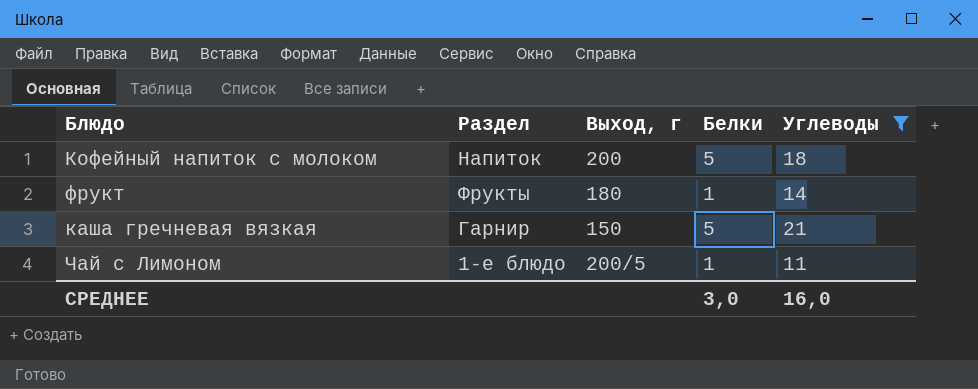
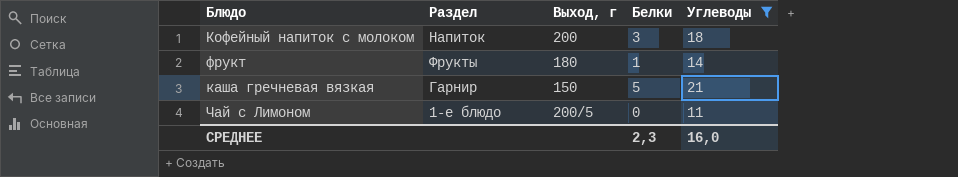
Кофейный напиток с молоком | Белки: 5 -> 3
Чай с Лимоном | Белки: 1 -> 0
СРЕДНЕЕ | Белки: 3,0 -> 2,3

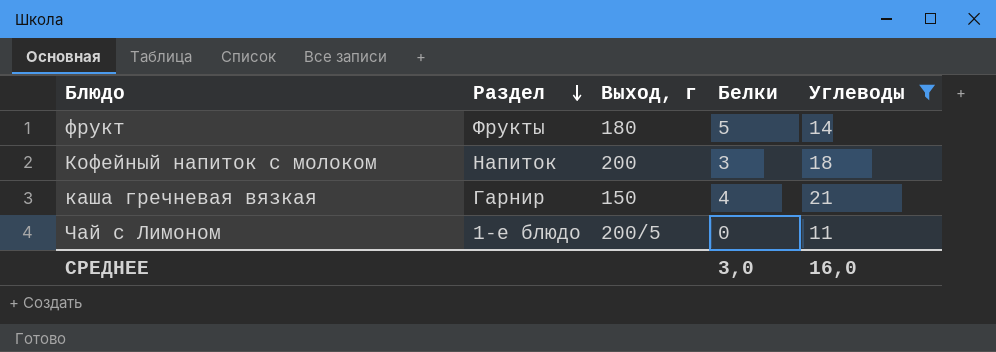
row order: none -> Раздел descending
фрукт | Белки: 1 -> 5
каша гречневая вязкая | Белки: 5 -> 4
СРЕДНЕЕ | Белки: 2,3 -> 3,0

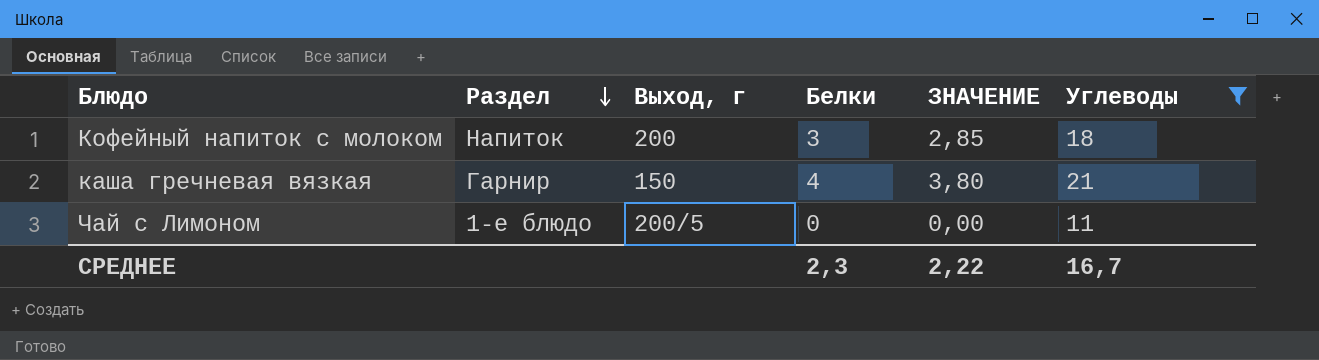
column ЗНАЧЕНИЕ | formula: none -> [Белки] * 0,95
row фрукт: Фрукты | 180 | 5 | 14 -> none
СРЕДНЕЕ | Белки: 3,0 -> 2,3
СРЕДНЕЕ | Углеводы: 16,0 -> 16,7

